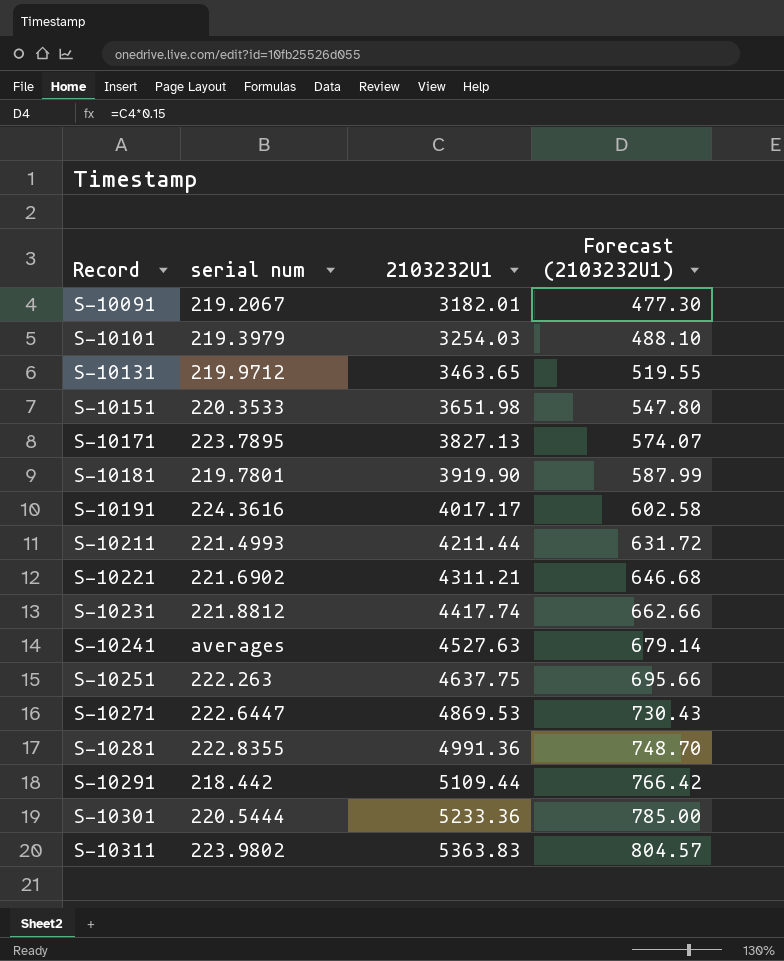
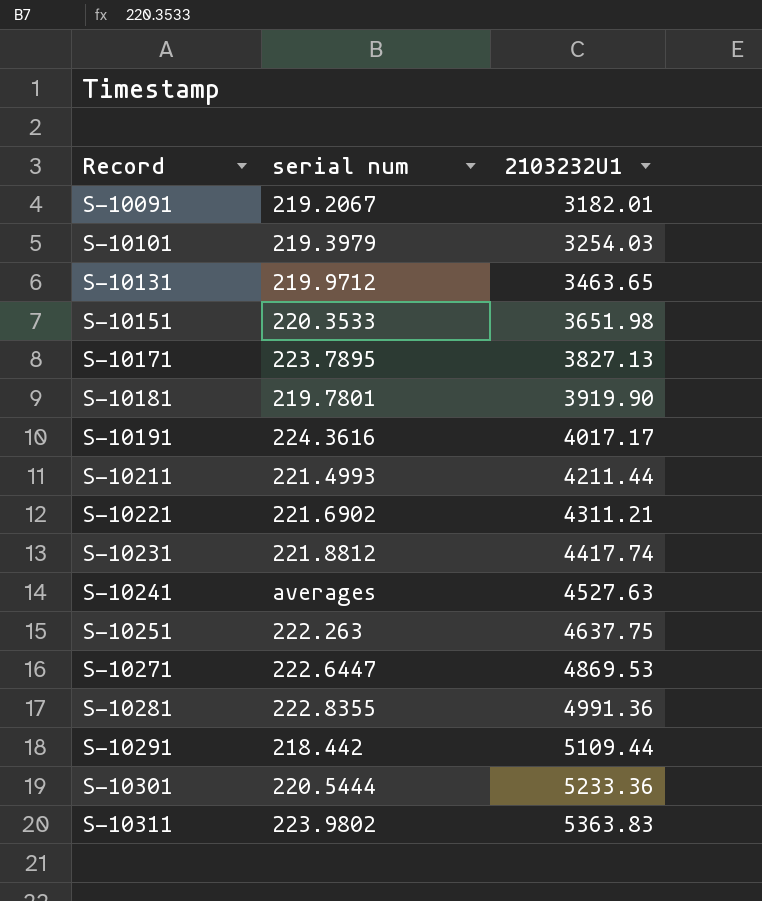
column Forecast (2103232U1) | formula: [2103232U1] * 0.15 -> none

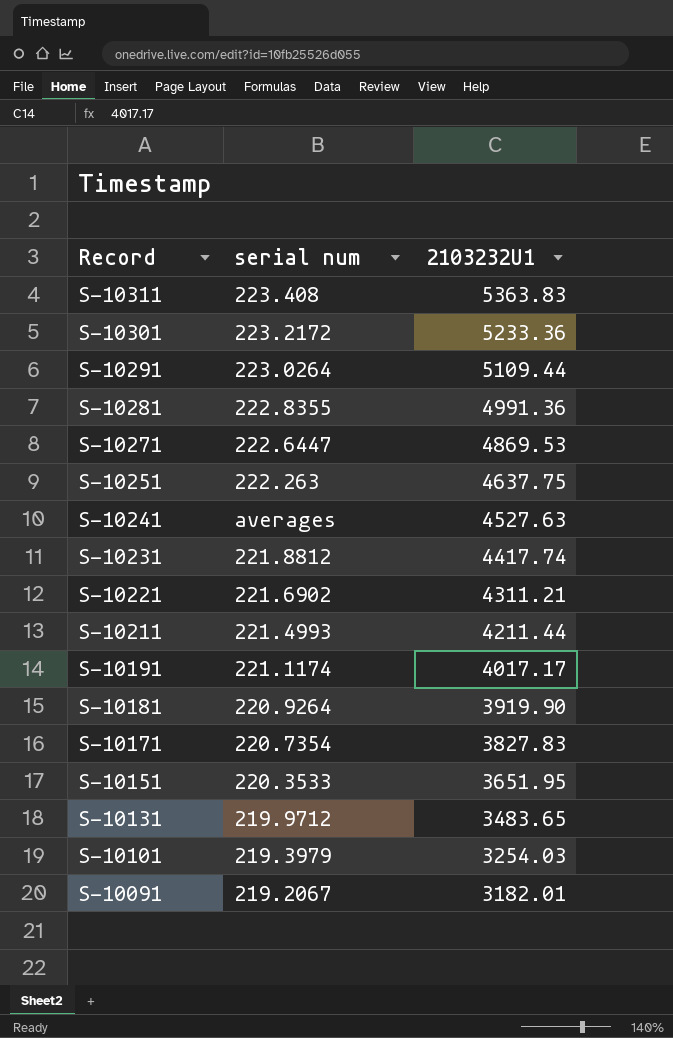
row order: Record ascending -> Record descending
S-10311 | serial num: 223.9802 -> 223.408
S-10301 | serial num: 220.5444 -> 223.2172
S-10291 | serial num: 218.442 -> 223.0264
S-10191 | serial num: 224.3616 -> 221.1174
S-10181 | serial num: 219.7801 -> 220.9264
S-10171 | serial num: 223.7895 -> 220.7354
S-10171 | 2103232U1: 3827.13 -> 3827.83
S-10151 | 2103232U1: 3651.98 -> 3651.95
S-10131 | 2103232U1: 3463.65 -> 3483.65

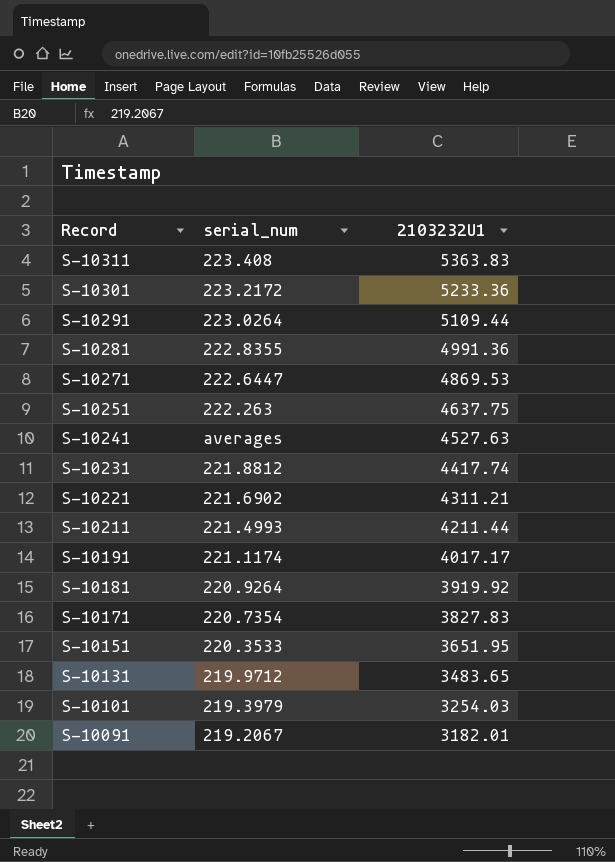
column name: serial num -> serial_num
S-10181 | 2103232U1: 3919.90 -> 3919.92

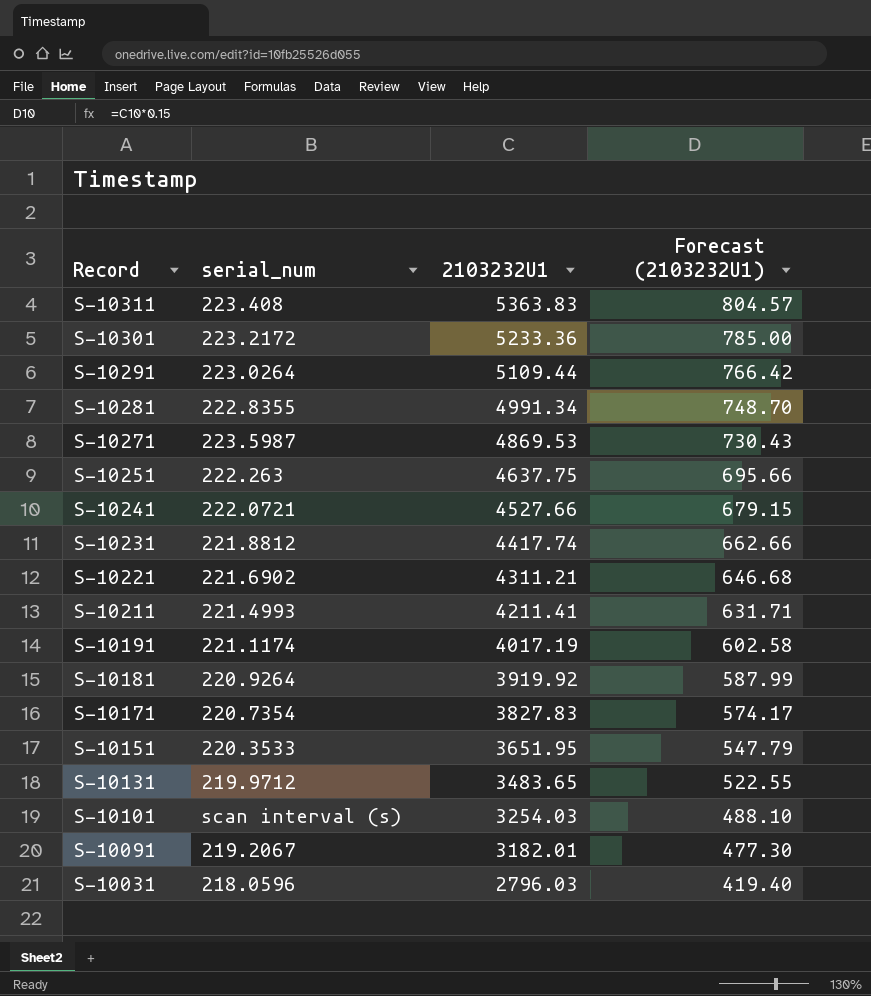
column Forecast (2103232U1) | formula: none -> [2103232U1] * 0.15
S-10281 | 2103232U1: 4991.36 -> 4991.34
S-10271 | serial_num: 222.6447 -> 223.5987
S-10241 | serial_num: averages -> 222.0721
S-10241 | 2103232U1: 4527.63 -> 4527.66
S-10211 | 2103232U1: 4211.44 -> 4211.41
S-10191 | 2103232U1: 4017.17 -> 4017.19
S-10101 | serial_num: 219.3979 -> scan interval (s)
row S-10031: none -> 218.0596 | 2796.03 | 419.40

